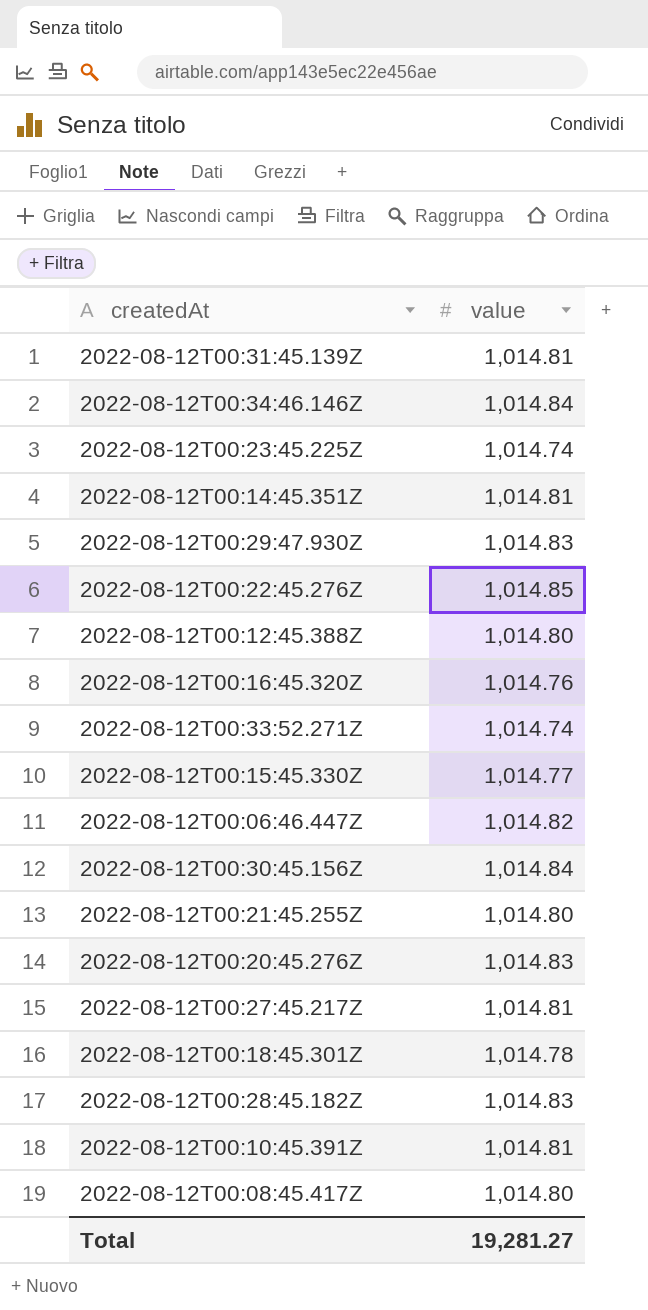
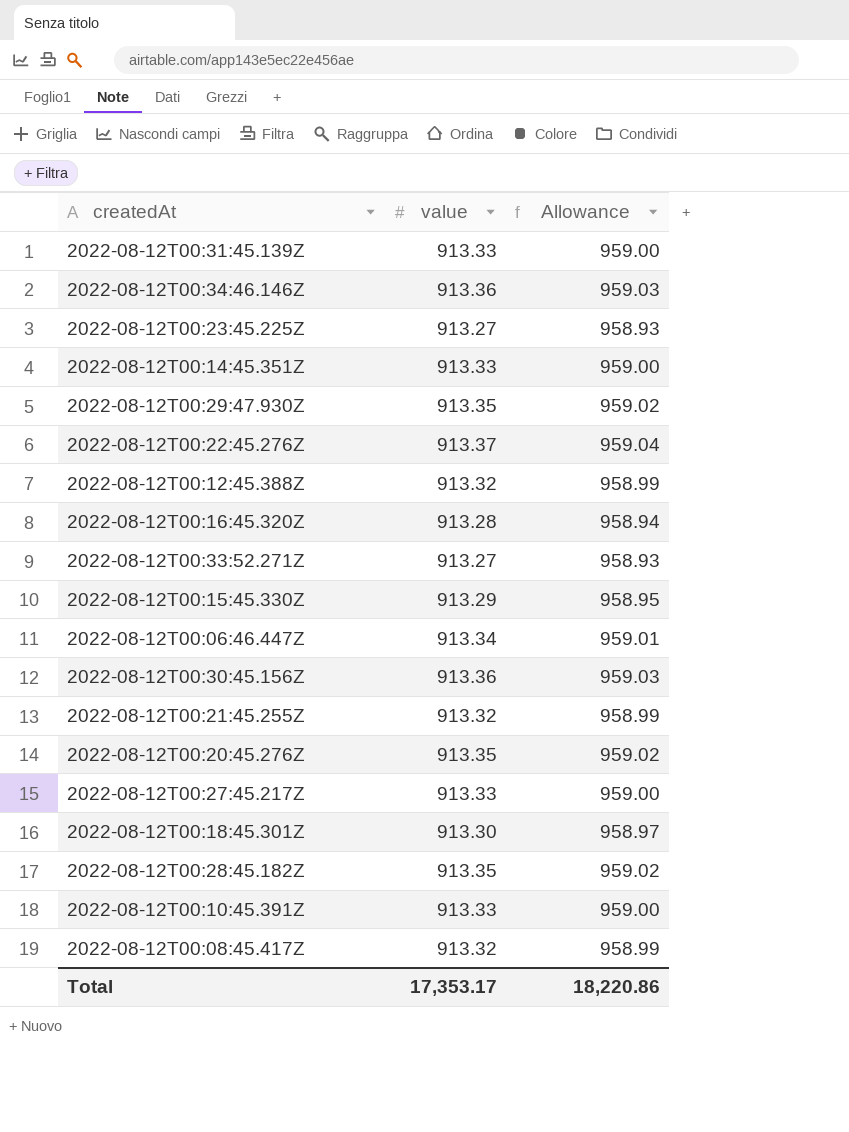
column Allowance | formula: none -> [value] * 1.05
2022-08-12T00:31:45.139Z | value: 1,014.81 -> 913.33
2022-08-12T00:34:46.146Z | value: 1,014.84 -> 913.36
2022-08-12T00:23:45.225Z | value: 1,014.74 -> 913.27
2022-08-12T00:14:45.351Z | value: 1,014.81 -> 913.33
2022-08-12T00:29:47.930Z | value: 1,014.83 -> 913.35
2022-08-12T00:22:45.276Z | value: 1,014.85 -> 913.37
2022-08-12T00:12:45.388Z | value: 1,014.80 -> 913.32
2022-08-12T00:16:45.320Z | value: 1,014.76 -> 913.28
2022-08-12T00:33:52.271Z | value: 1,014.74 -> 913.27
2022-08-12T00:15:45.330Z | value: 1,014.77 -> 913.29
2022-08-12T00:06:46.447Z | value: 1,014.82 -> 913.34
2022-08-12T00:30:45.156Z | value: 1,014.84 -> 913.36
2022-08-12T00:21:45.255Z | value: 1,014.80 -> 913.32
2022-08-12T00:20:45.276Z | value: 1,014.83 -> 913.35
2022-08-12T00:27:45.217Z | value: 1,014.81 -> 913.33
2022-08-12T00:18:45.301Z | value: 1,014.78 -> 913.30
2022-08-12T00:28:45.182Z | value: 1,014.83 -> 913.35
2022-08-12T00:10:45.391Z | value: 1,014.81 -> 913.33
2022-08-12T00:08:45.417Z | value: 1,014.80 -> 913.32
Total | value: 19,281.27 -> 17,353.17

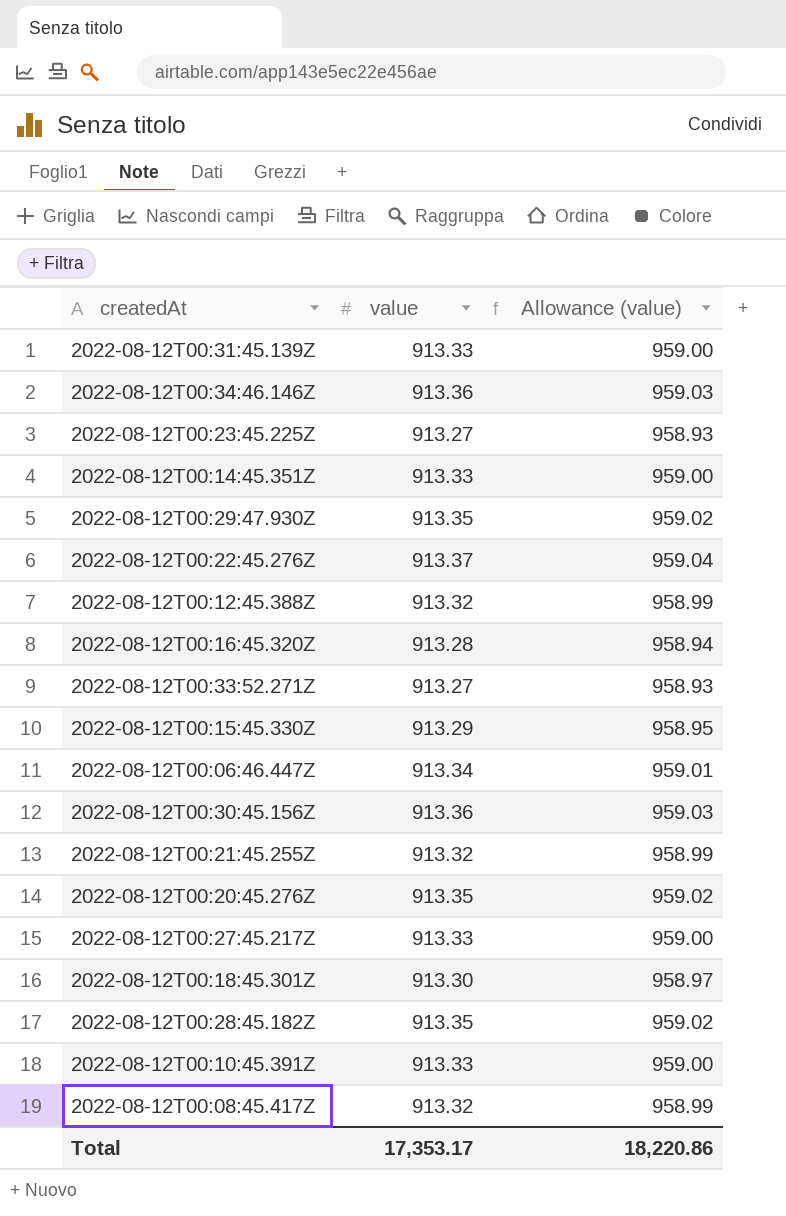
column name: Allowance -> Allowance (value)

